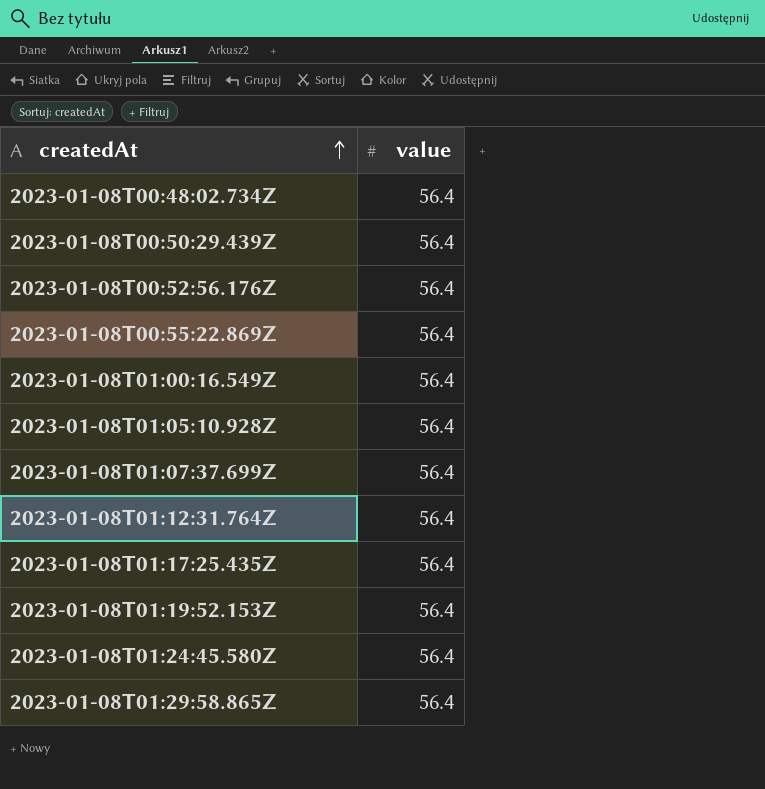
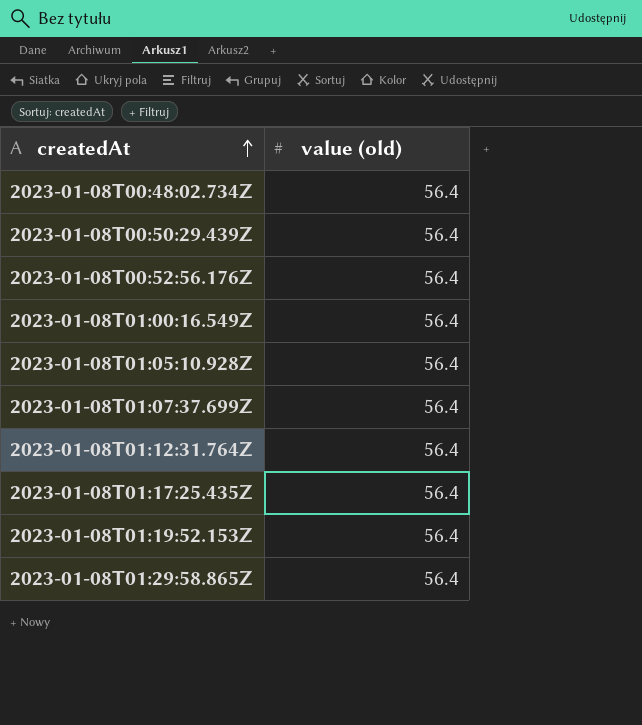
column name: value -> value (old)
row 2023-01-08T00:55:22.869Z: 56.4 -> none
row 2023-01-08T01:24:45.580Z: 56.4 -> none

